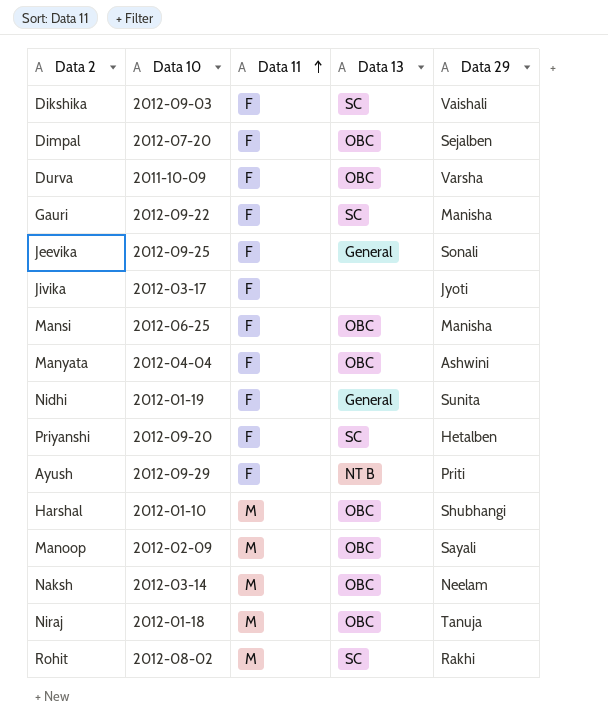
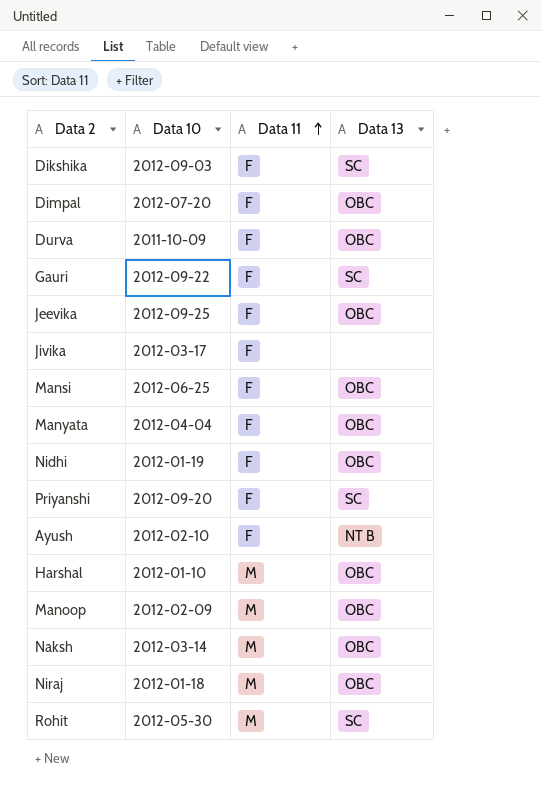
column Data 29 | position: 5 -> none
Jeevika | Data 13: General -> OBC
Nidhi | Data 13: General -> OBC
Ayush | Data 10: 2012-09-29 -> 2012-02-10
Rohit | Data 10: 2012-08-02 -> 2012-05-30

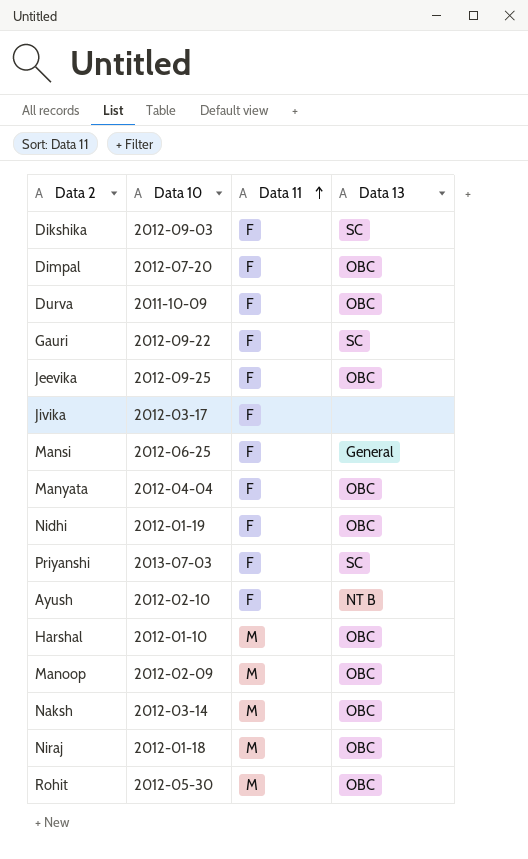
Mansi | Data 13: OBC -> General
Priyanshi | Data 10: 2012-09-20 -> 2013-07-03
Rohit | Data 13: SC -> OBC

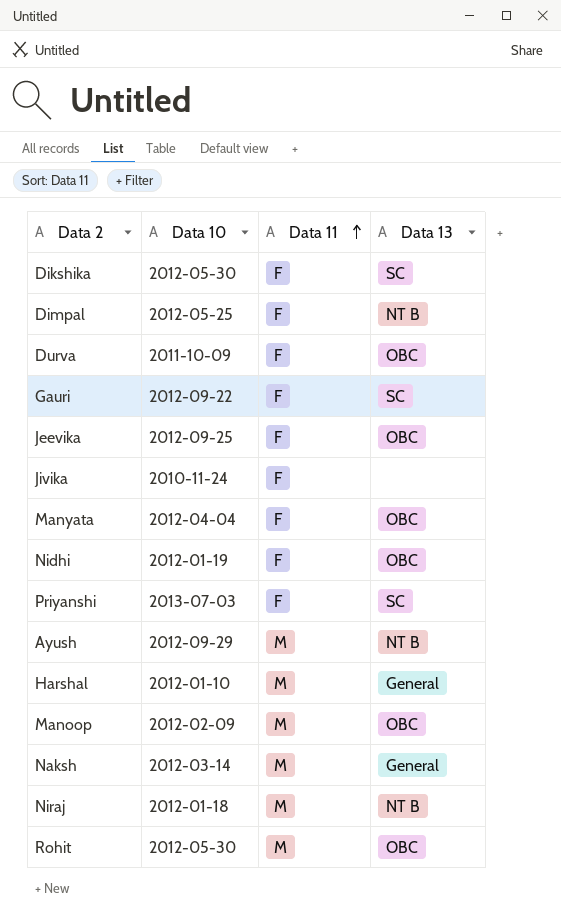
row Mansi: 2012-06-25 | F | General -> none
Dikshika | Data 10: 2012-09-03 -> 2012-05-30
Dimpal | Data 10: 2012-07-20 -> 2012-05-25
Dimpal | Data 13: OBC -> NT B
Jivika | Data 10: 2012-03-17 -> 2010-11-24
Ayush | Data 10: 2012-02-10 -> 2012-09-29
Ayush | Data 11: F -> M
Harshal | Data 13: OBC -> General
Naksh | Data 13: OBC -> General
Niraj | Data 13: OBC -> NT B

